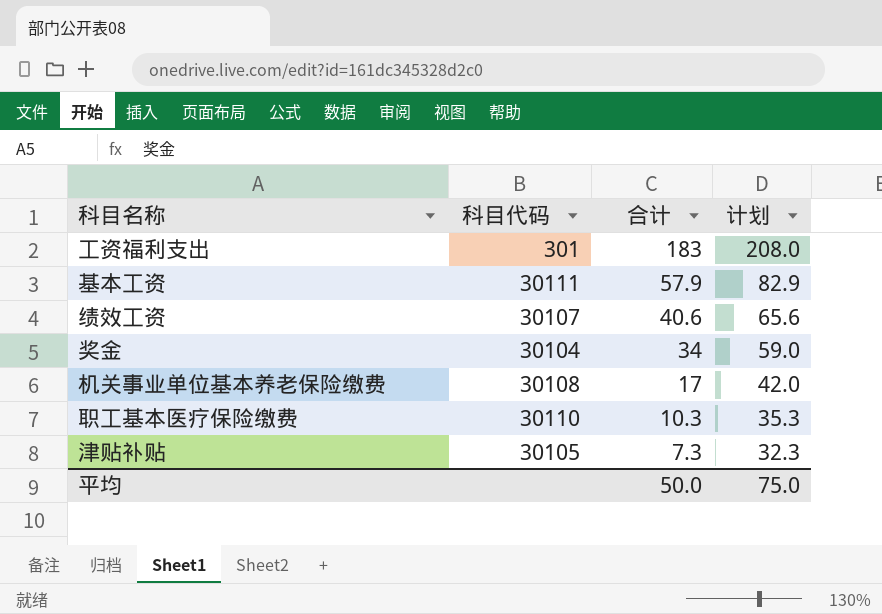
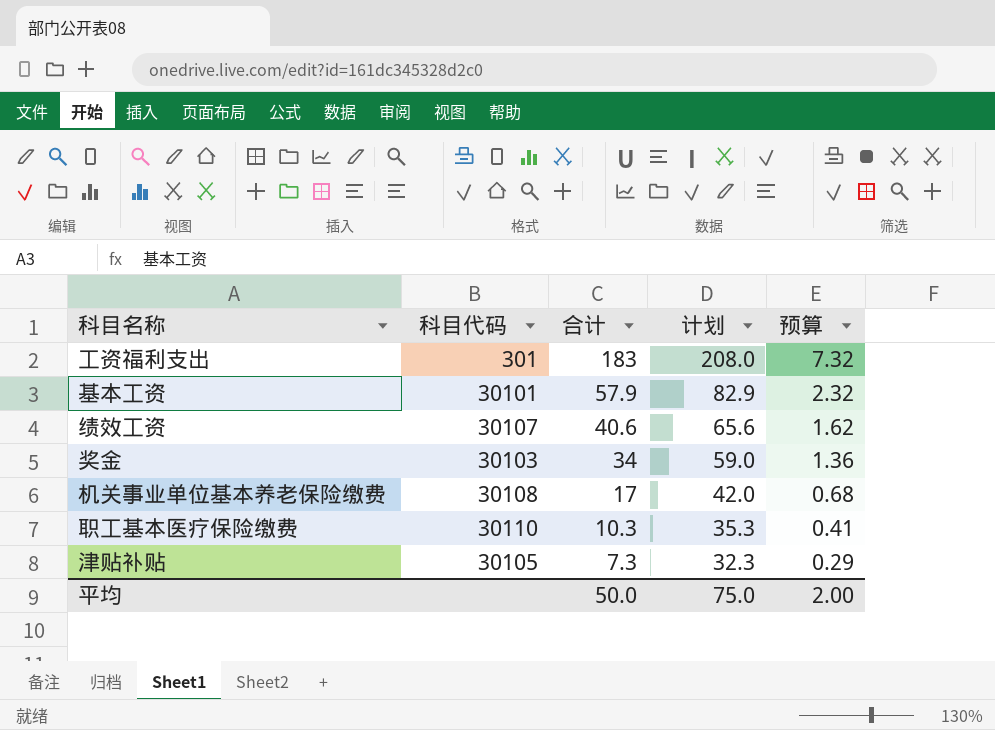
column 预算 | formula: none -> [合计] * 0.04
基本工资 | 科目代码: 30111 -> 30101
奖金 | 科目代码: 30104 -> 30103

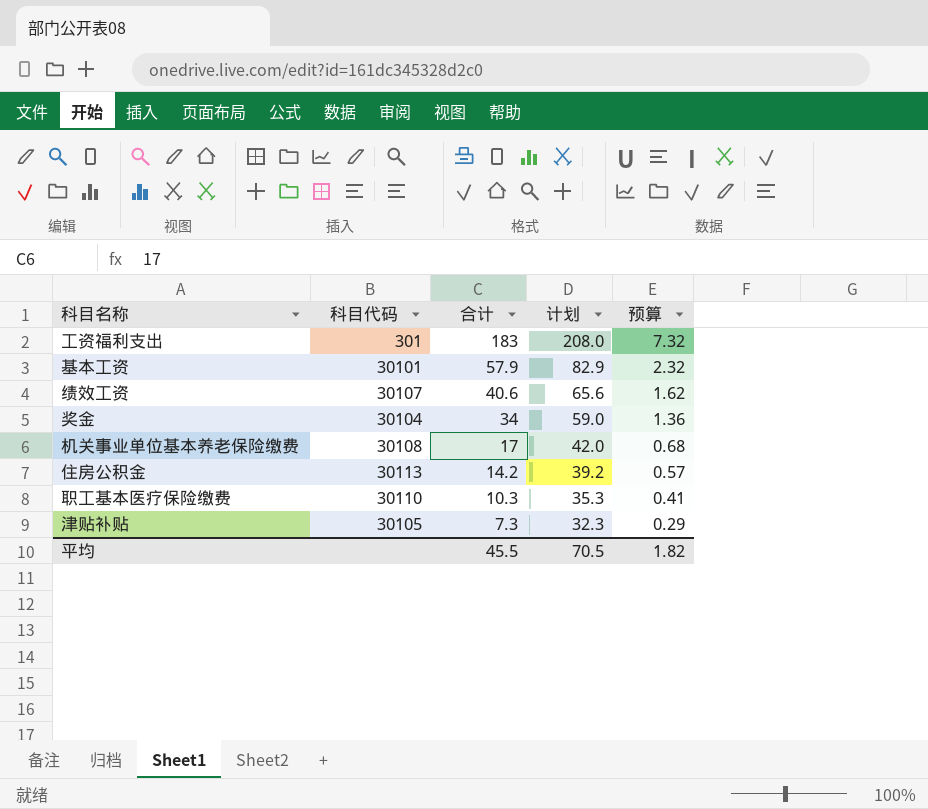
奖金 | 科目代码: 30103 -> 30104
row 住房公积金: none -> 30113 | 14.2 | 39.2 | 0.57
平均 | 合计: 50.0 -> 45.5
平均 | 计划: 75.0 -> 70.5
平均 | 预算: 2.00 -> 1.82

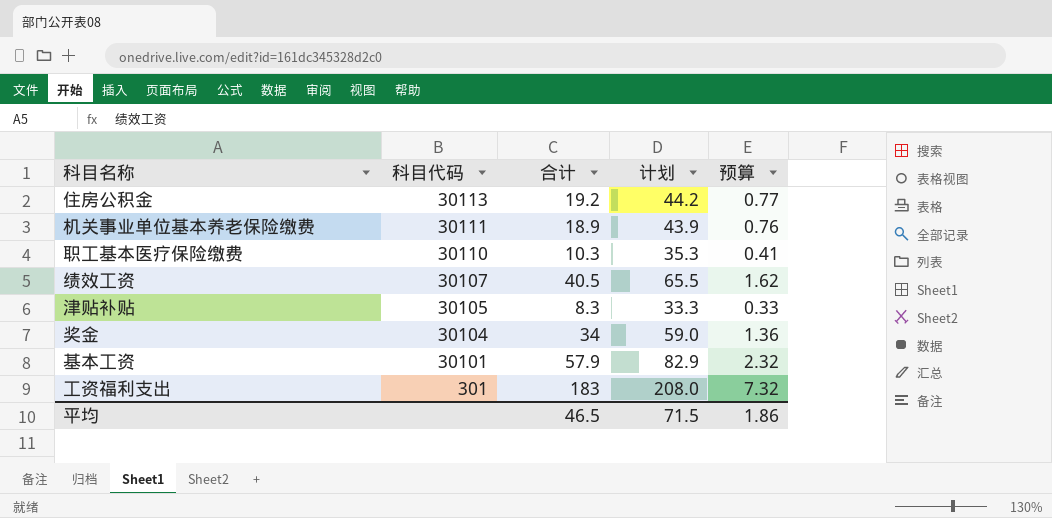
row order: 合计 descending -> 科目代码 descending
住房公积金 | 合计: 14.2 -> 19.2
住房公积金 | 计划: 39.2 -> 44.2
住房公积金 | 预算: 0.57 -> 0.77
机关事业单位基本养老保险缴费 | 科目代码: 30108 -> 30111
机关事业单位基本养老保险缴费 | 合计: 17 -> 18.9
机关事业单位基本养老保险缴费 | 计划: 42.0 -> 43.9
机关事业单位基本养老保险缴费 | 预算: 0.68 -> 0.76
绩效工资 | 合计: 40.6 -> 40.5
绩效工资 | 计划: 65.6 -> 65.5
津贴补贴 | 合计: 7.3 -> 8.3
津贴补贴 | 计划: 32.3 -> 33.3
津贴补贴 | 预算: 0.29 -> 0.33
平均 | 合计: 45.5 -> 46.5
平均 | 计划: 70.5 -> 71.5
平均 | 预算: 1.82 -> 1.86

